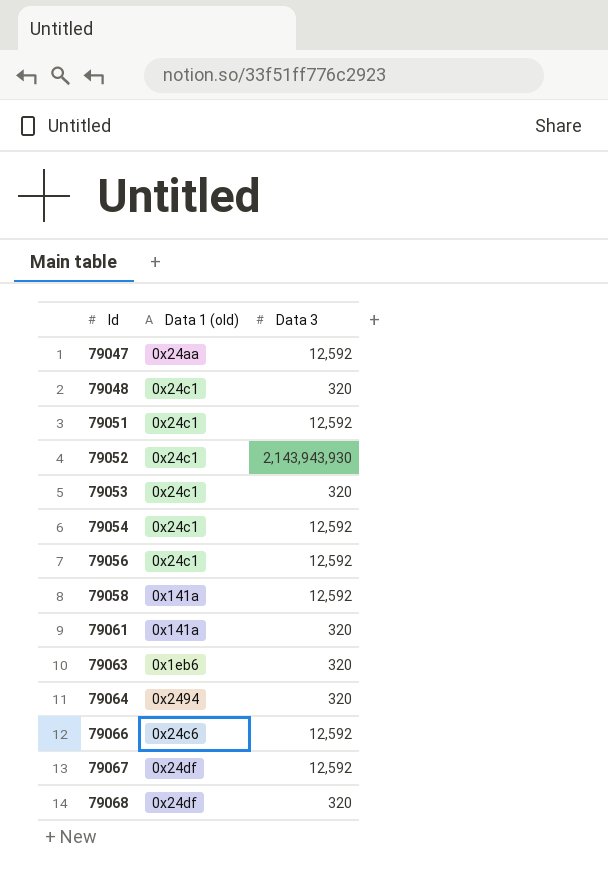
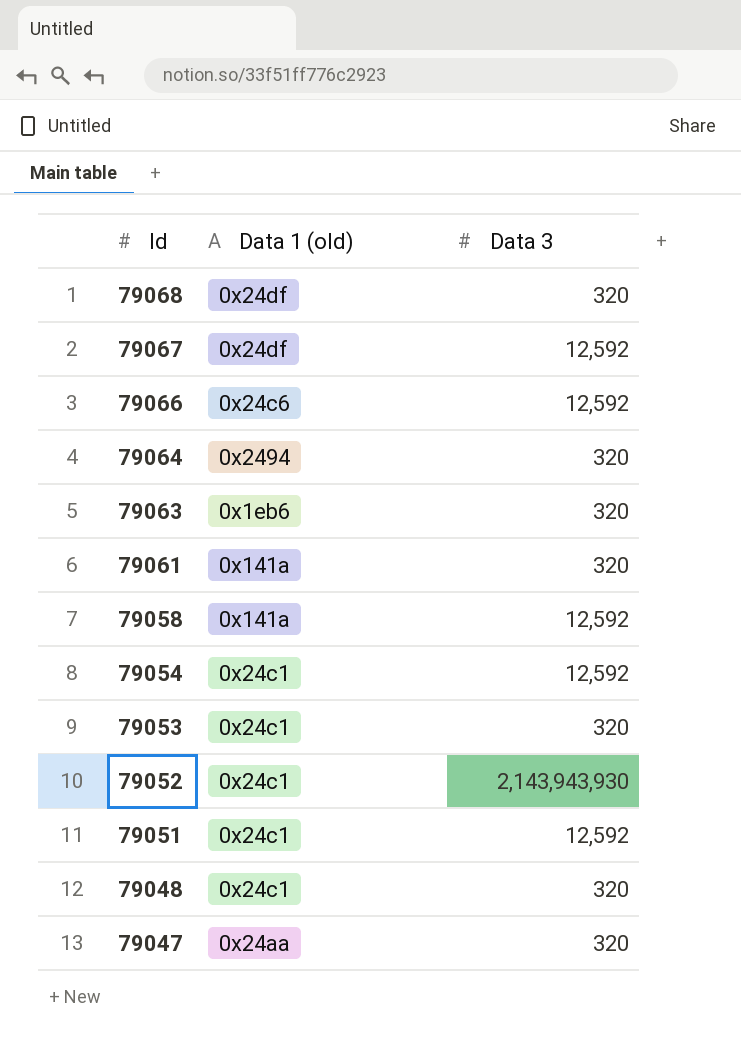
row order: Id ascending -> Id descending
row 79056: 0x24c1 | 12,592 -> none
79047 | Data 3: 12,592 -> 320

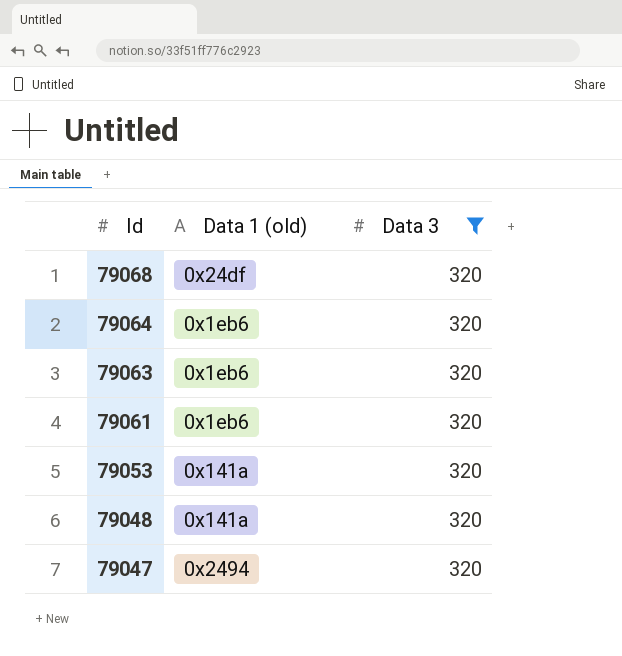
filter: none -> Data 3 = 320
79064 | Data 1 (old): 0x2494 -> 0x1eb6
79061 | Data 1 (old): 0x141a -> 0x1eb6
79053 | Data 1 (old): 0x24c1 -> 0x141a
79048 | Data 1 (old): 0x24c1 -> 0x141a
79047 | Data 1 (old): 0x24aa -> 0x2494

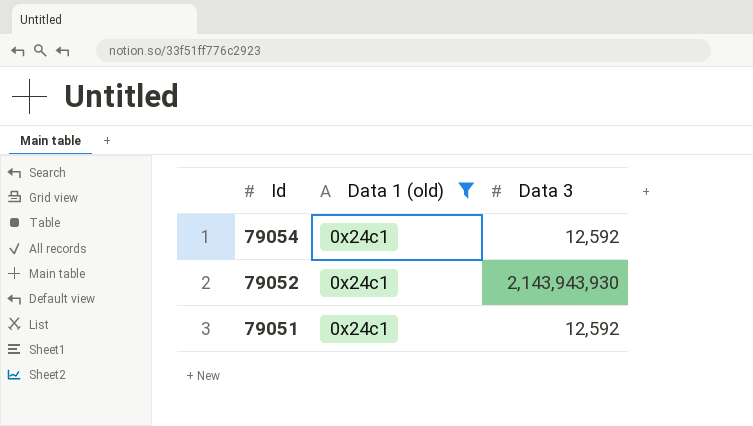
filter: Data 3 = 320 -> Data 1 (old) = 0x24c1

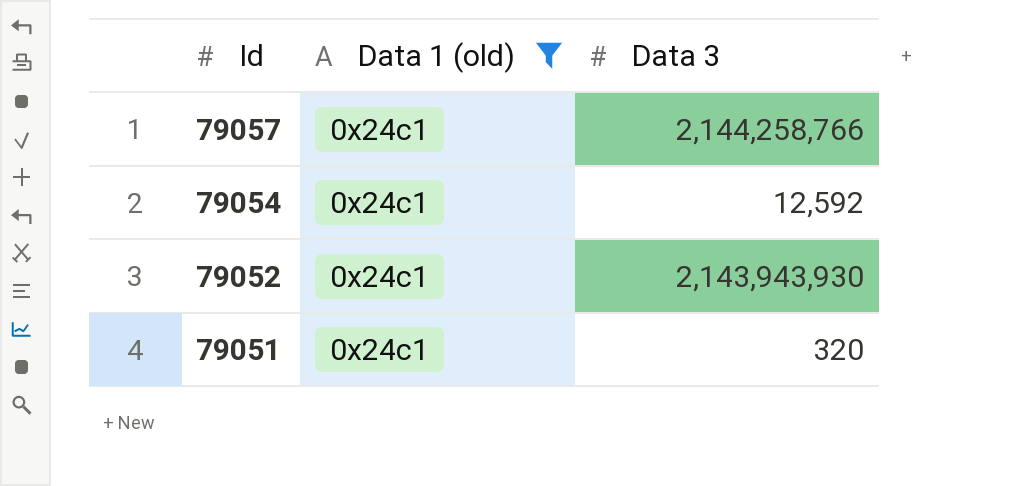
row 79057: none -> 0x24c1 | 2,144,258,766
79051 | Data 3: 12,592 -> 320

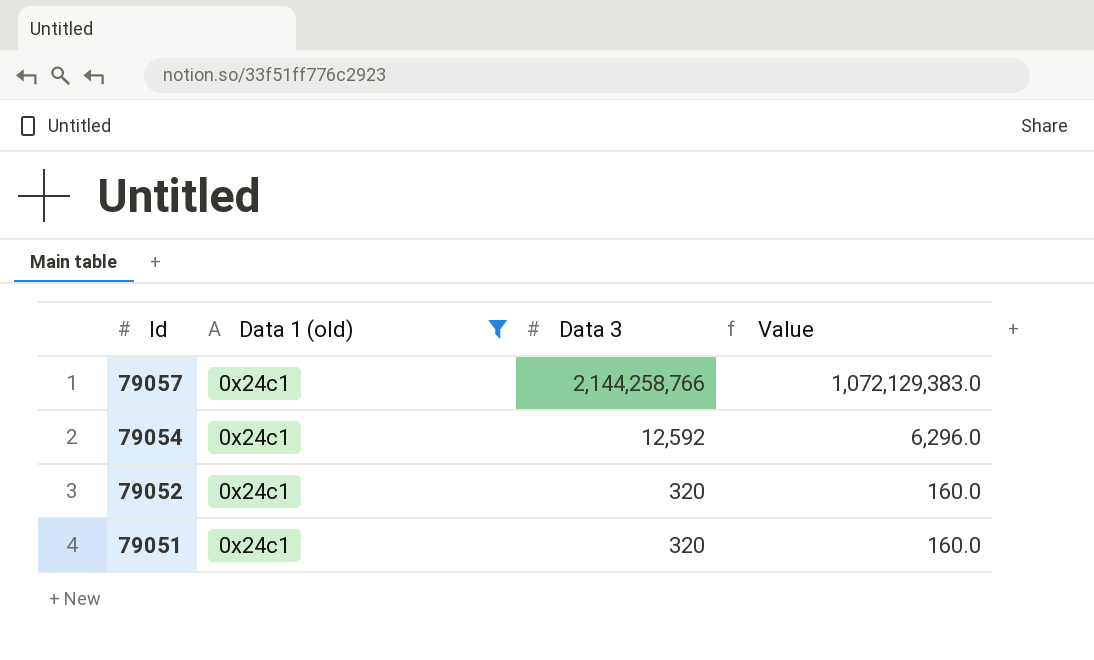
column Value | formula: none -> [Data 3] * 0.5
79052 | Data 3: 2,143,943,930 -> 320

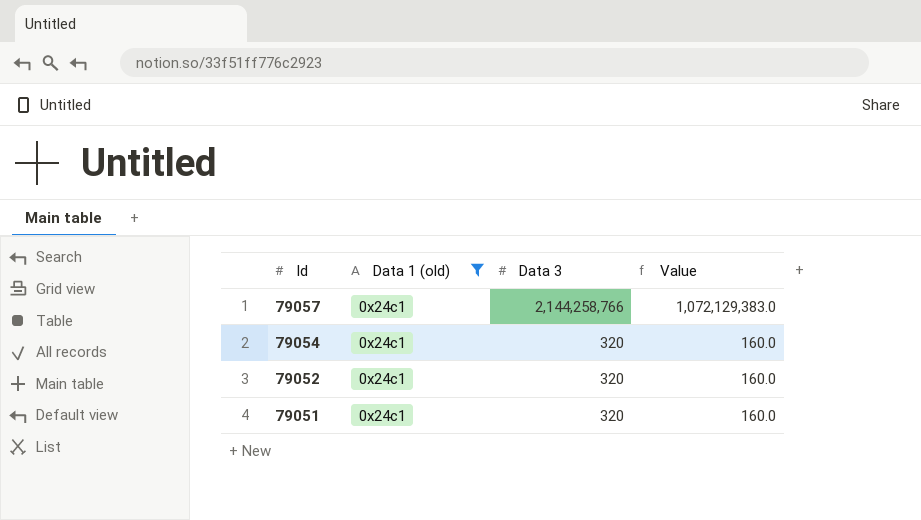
79054 | Data 3: 12,592 -> 320
79054 | Value: 6,296.0 -> 160.0

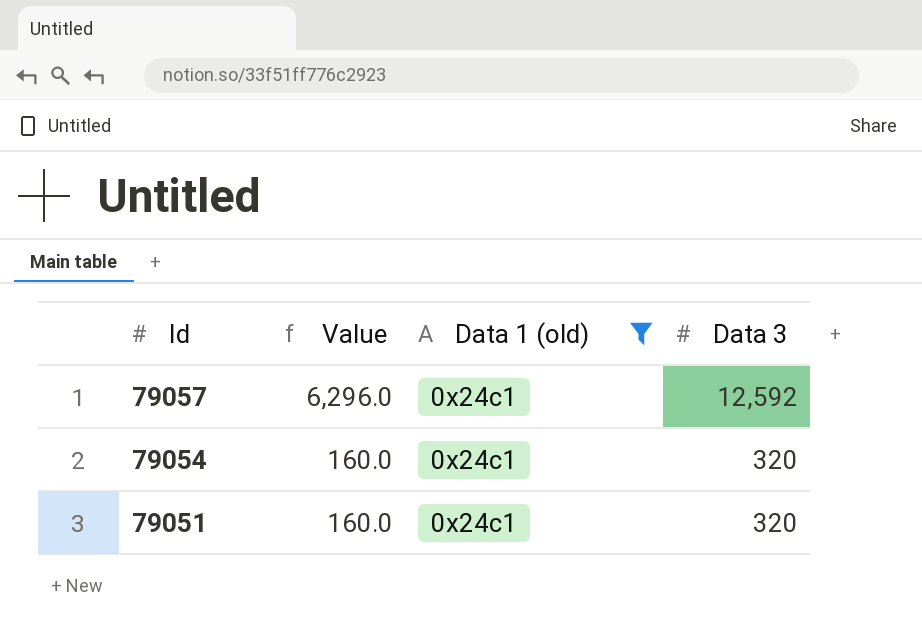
column Value | position: 4 -> 2
row 79052: 0x24c1 | 320 | 160.0 -> none
79057 | Value: 1,072,129,383.0 -> 6,296.0
79057 | Data 3: 2,144,258,766 -> 12,592

